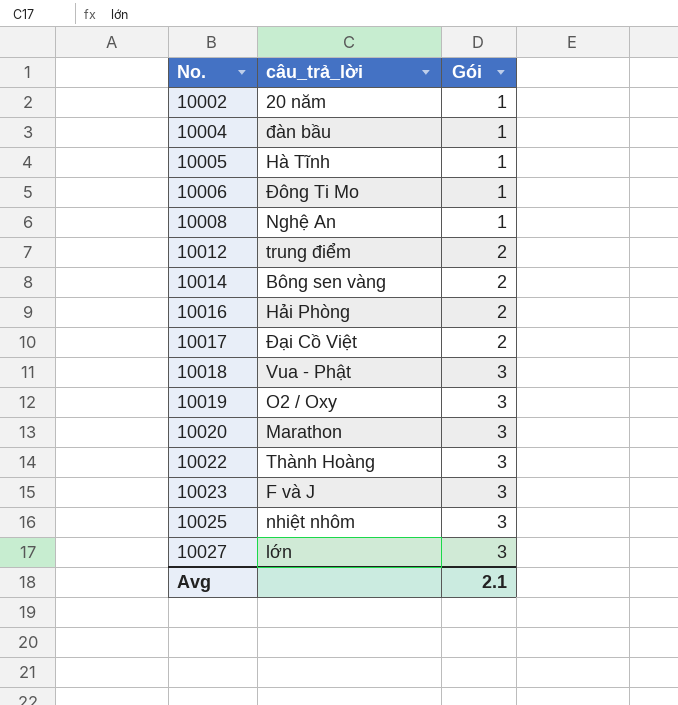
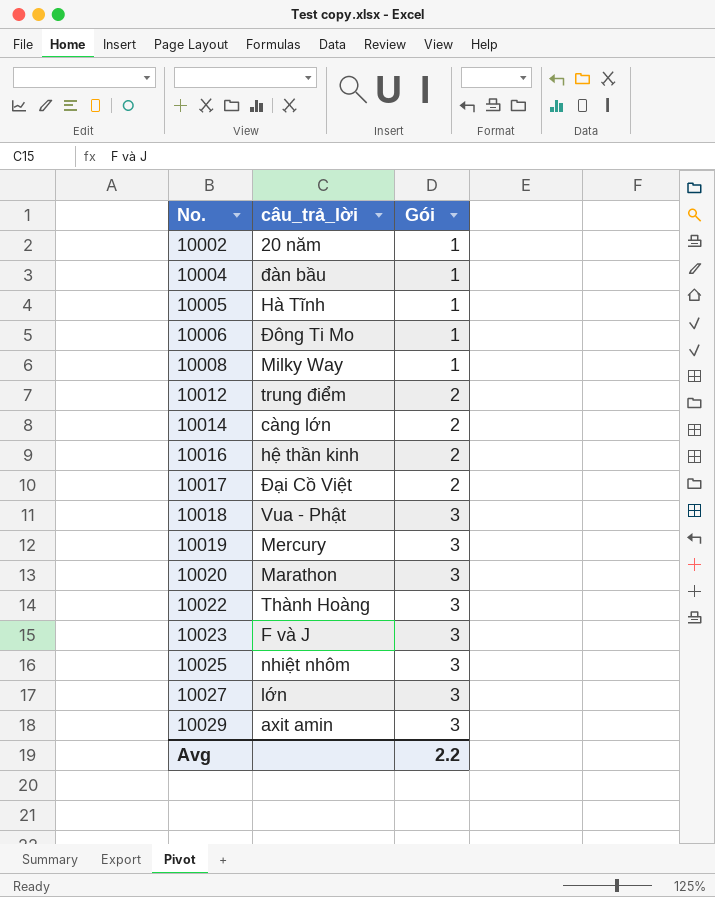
10008 | câu_trả_lời: Nghệ An -> Milky Way
10014 | câu_trả_lời: Bông sen vàng -> càng lớn
10016 | câu_trả_lời: Hải Phòng -> hệ thần kinh
10019 | câu_trả_lời: O2 / Oxy -> Mercury
row 10029: none -> axit amin | 3
Avg | Gói: 2.1 -> 2.2

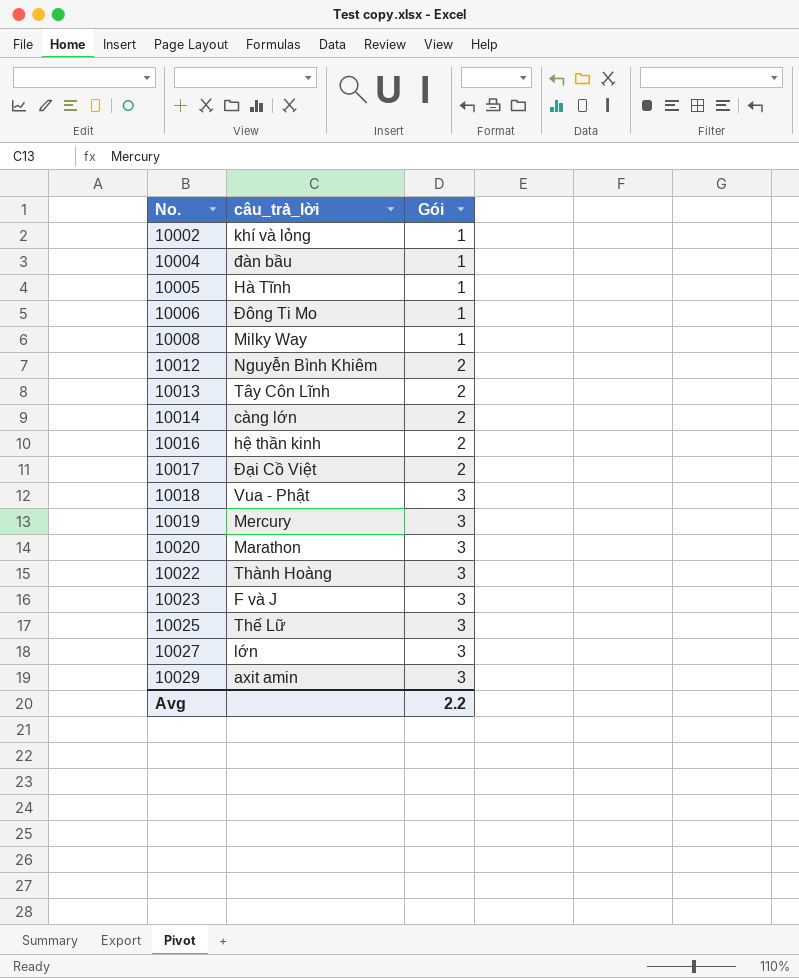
10002 | câu_trả_lời: 20 năm -> khí và lỏng
10012 | câu_trả_lời: trung điểm -> Nguyễn Bình Khiêm
row 10013: none -> Tây Côn Lĩnh | 2
10025 | câu_trả_lời: nhiệt nhôm -> Thế Lữ

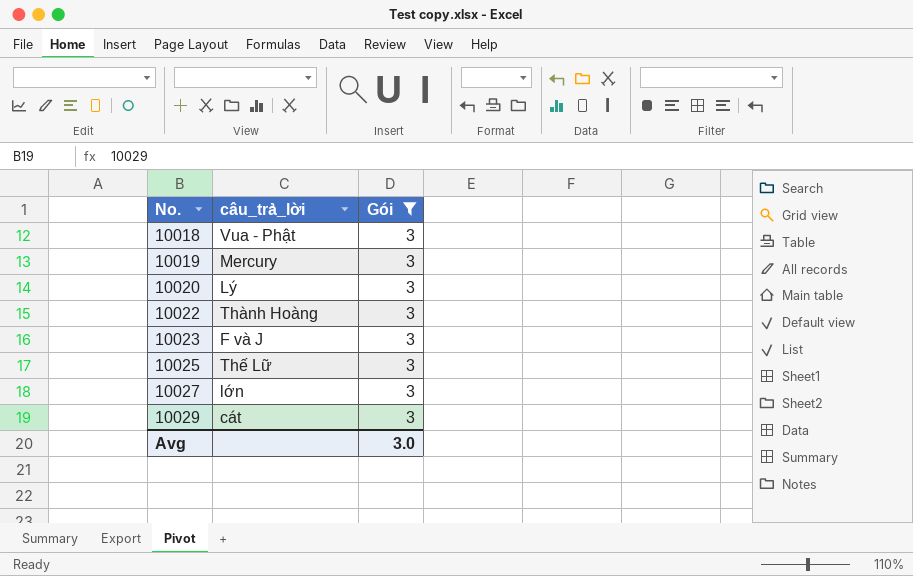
filter: none -> Gói = 3
10020 | câu_trả_lời: Marathon -> Lý
10029 | câu_trả_lời: axit amin -> cát
Avg | Gói: 2.2 -> 3.0

